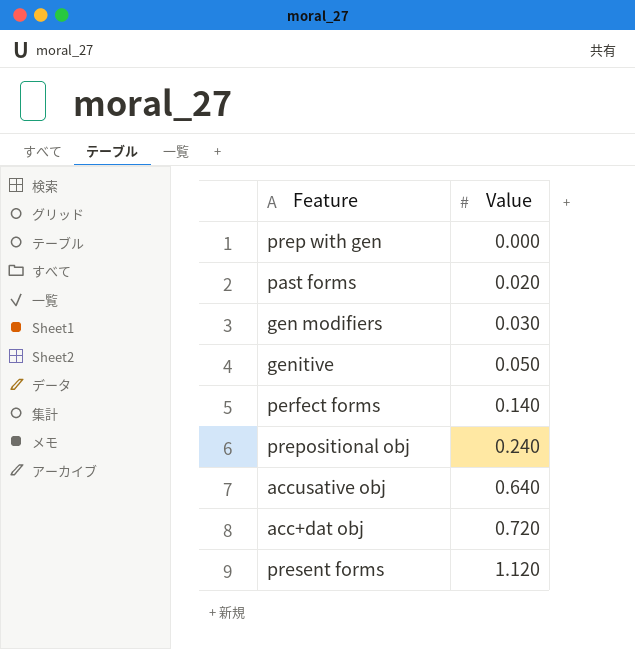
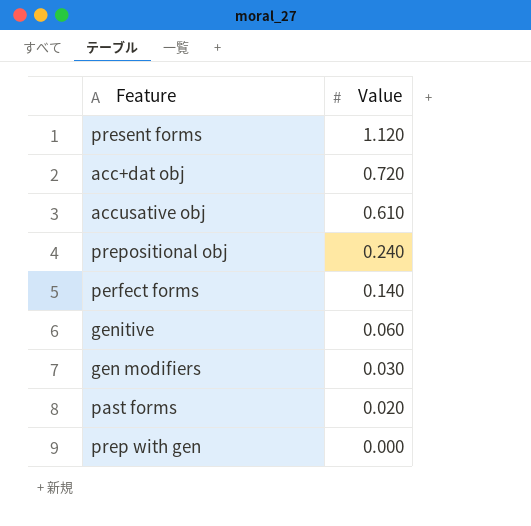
row order: Value ascending -> Value descending
accusative obj | Value: 0.640 -> 0.610
genitive | Value: 0.050 -> 0.060

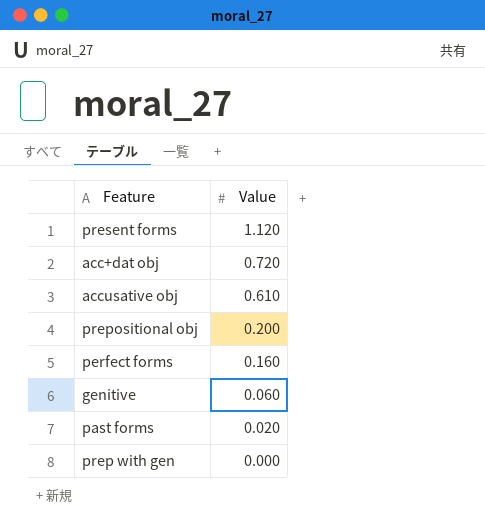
row gen modifiers: 0.030 -> none
prepositional obj | Value: 0.240 -> 0.200
perfect forms | Value: 0.140 -> 0.160

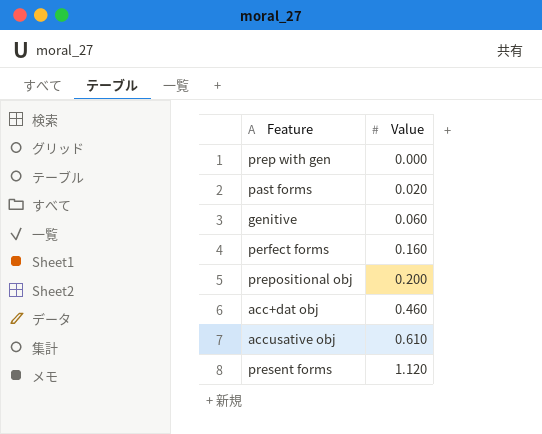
row order: Value descending -> Value ascending
acc+dat obj | Value: 0.720 -> 0.460

